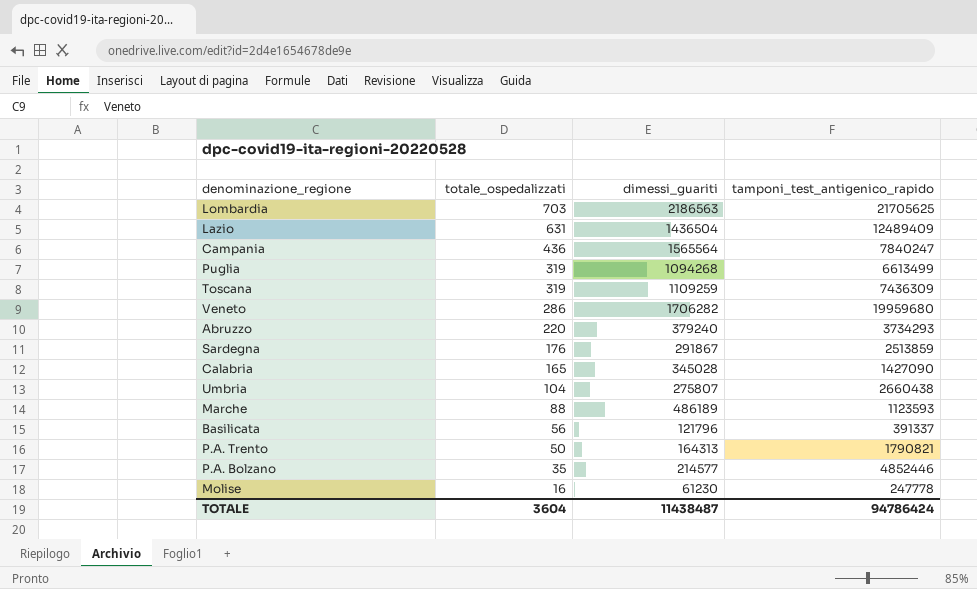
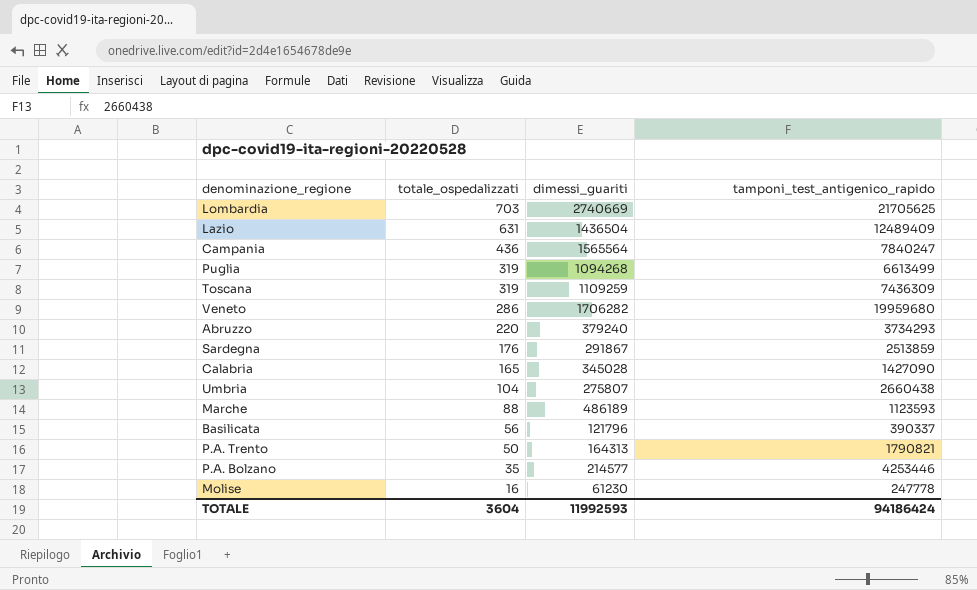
Lombardia | dimessi_guariti: 2186563 -> 2740669
Basilicata | tamponi_test_antigenico_rapido: 391337 -> 390337
P.A. Bolzano | tamponi_test_antigenico_rapido: 4852446 -> 4253446
TOTALE | dimessi_guariti: 11438487 -> 11992593
TOTALE | tamponi_test_antigenico_rapido: 94786424 -> 94186424

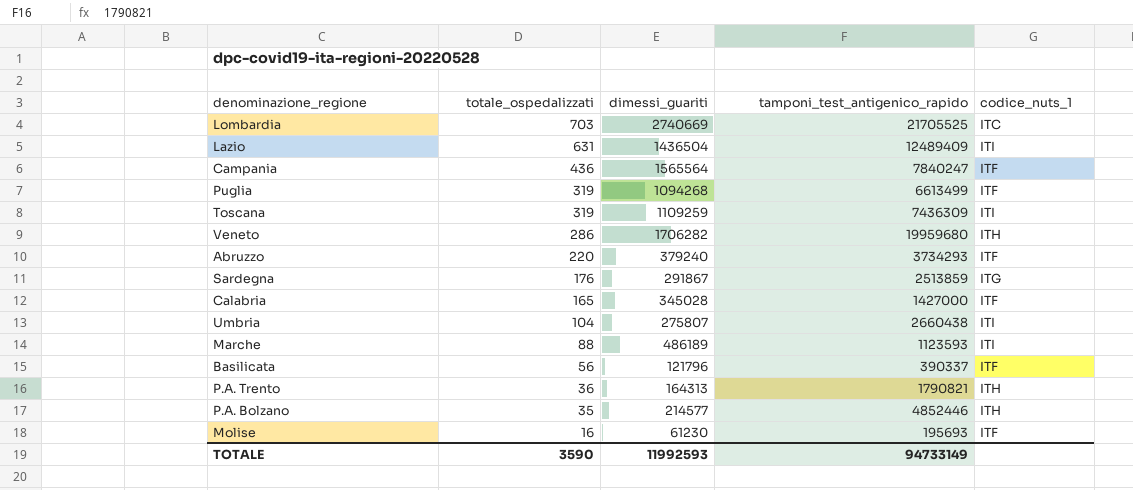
column codice_nuts_1 | position: none -> 5
Lombardia | tamponi_test_antigenico_rapido: 21705625 -> 21705525
Calabria | tamponi_test_antigenico_rapido: 1427090 -> 1427000
P.A. Trento | totale_ospedalizzati: 50 -> 36
P.A. Bolzano | tamponi_test_antigenico_rapido: 4253446 -> 4852446
Molise | tamponi_test_antigenico_rapido: 247778 -> 195693
TOTALE | totale_ospedalizzati: 3604 -> 3590
TOTALE | tamponi_test_antigenico_rapido: 94186424 -> 94733149

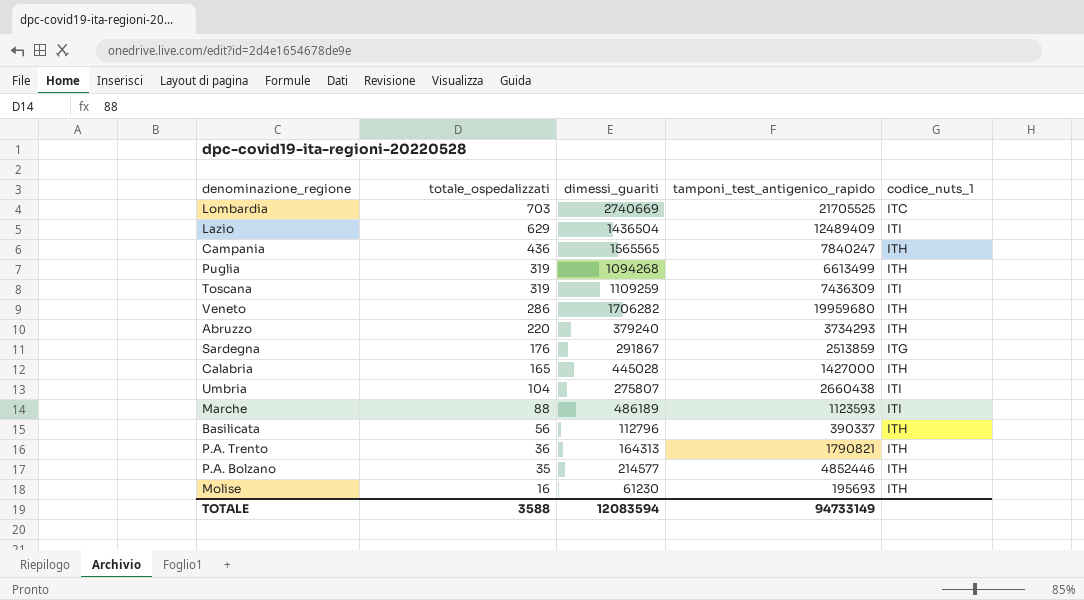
Lazio | totale_ospedalizzati: 631 -> 629
Campania | dimessi_guariti: 1565564 -> 1565565
Campania | codice_nuts_1: ITF -> ITH
Puglia | codice_nuts_1: ITF -> ITH
Abruzzo | codice_nuts_1: ITF -> ITH
Calabria | dimessi_guariti: 345028 -> 445028
Calabria | codice_nuts_1: ITF -> ITH
Basilicata | dimessi_guariti: 121796 -> 112796
Basilicata | codice_nuts_1: ITF -> ITH
Molise | codice_nuts_1: ITF -> ITH
TOTALE | totale_ospedalizzati: 3590 -> 3588
TOTALE | dimessi_guariti: 11992593 -> 12083594

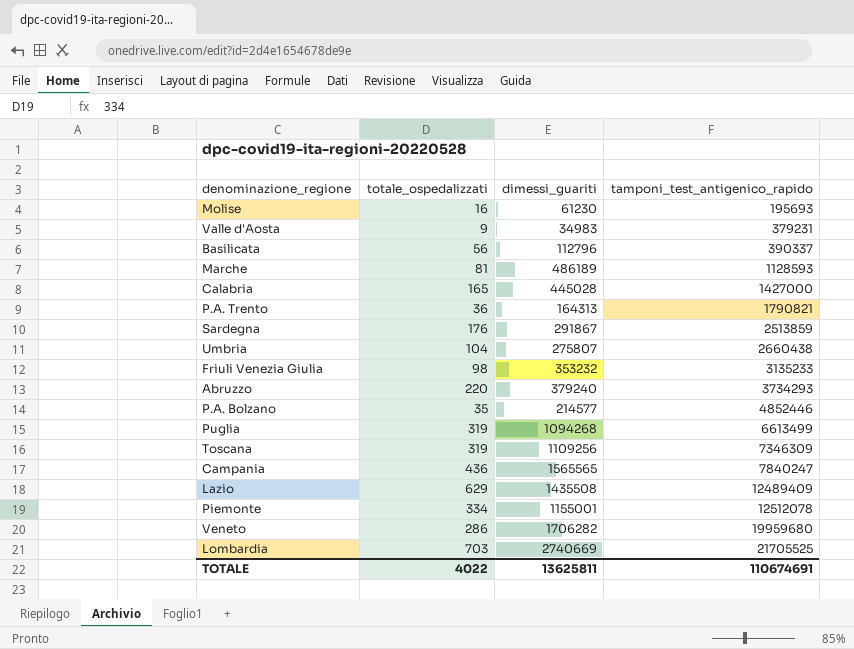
row order: totale_ospedalizzati descending -> tamponi_test_antigenico_rapido ascending
column codice_nuts_1 | position: 5 -> none
row Valle d'Aosta: none -> 9 | 34983 | 379231
Marche | totale_ospedalizzati: 88 -> 81
Marche | tamponi_test_antigenico_rapido: 1123593 -> 1128593
row Friuli Venezia Giulia: none -> 98 | 353232 | 3135233
Toscana | dimessi_guariti: 1109259 -> 1109256
Toscana | tamponi_test_antigenico_rapido: 7436309 -> 7346309
Lazio | dimessi_guariti: 1436504 -> 1435508
row Piemonte: none -> 334 | 1155001 | 12512078
TOTALE | totale_ospedalizzati: 3588 -> 4022
TOTALE | dimessi_guariti: 12083594 -> 13625811
TOTALE | tamponi_test_antigenico_rapido: 94733149 -> 110674691

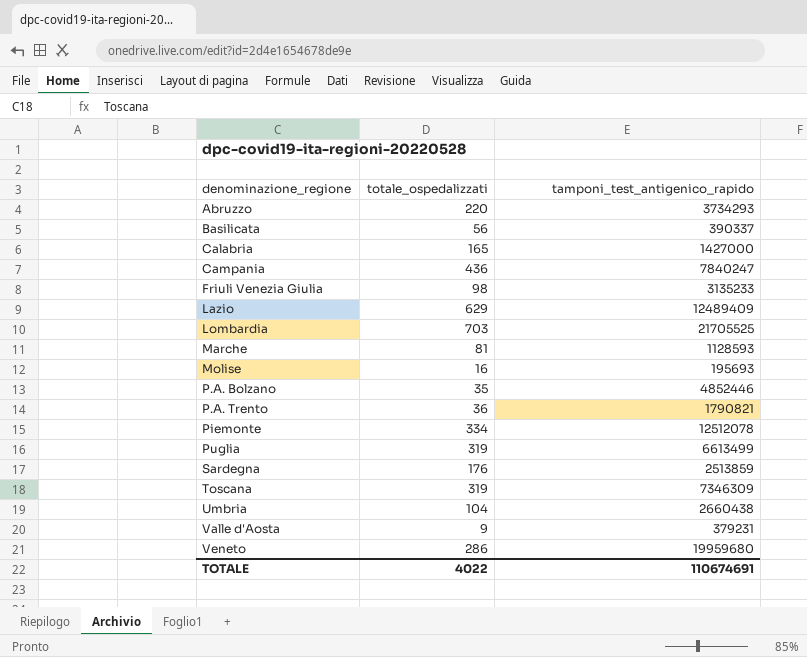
row order: tamponi_test_antigenico_rapido ascending -> denominazione_regione ascending
column dimessi_guariti | position: 3 -> none

